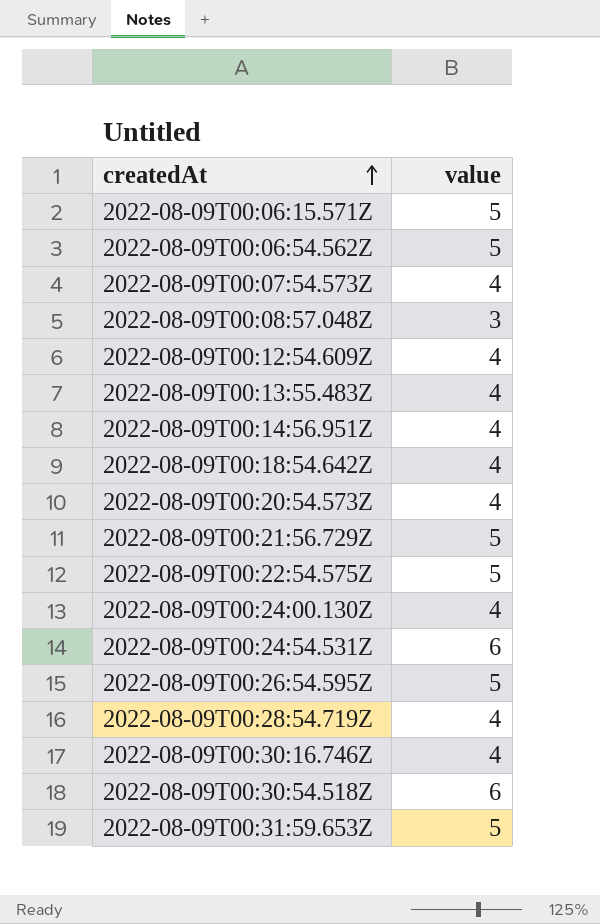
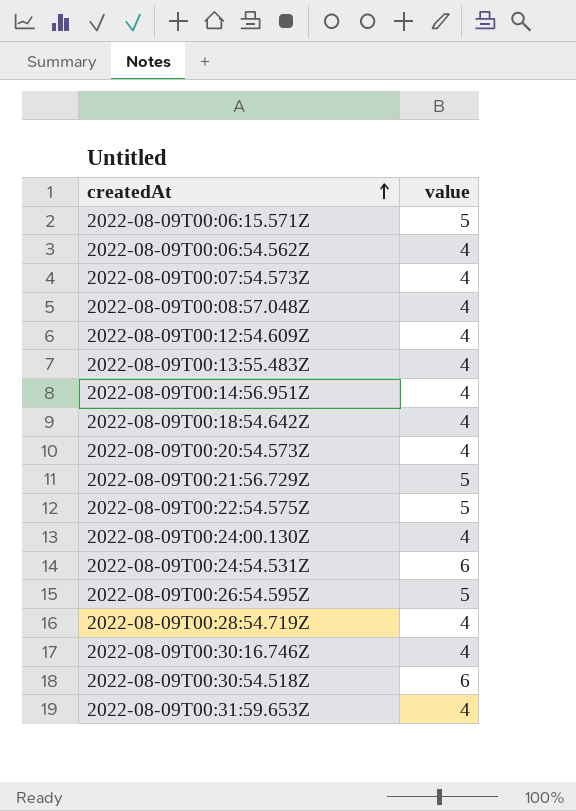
2022-08-09T00:06:54.562Z | value: 5 -> 4
2022-08-09T00:08:57.048Z | value: 3 -> 4
2022-08-09T00:31:59.653Z | value: 5 -> 4

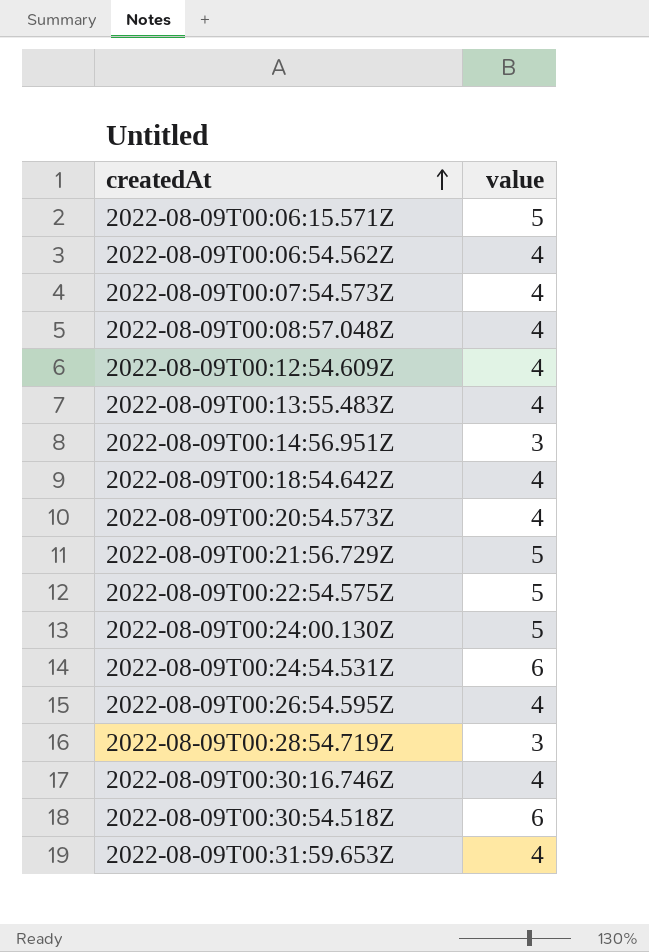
2022-08-09T00:14:56.951Z | value: 4 -> 3
2022-08-09T00:24:00.130Z | value: 4 -> 5
2022-08-09T00:26:54.595Z | value: 5 -> 4
2022-08-09T00:28:54.719Z | value: 4 -> 3

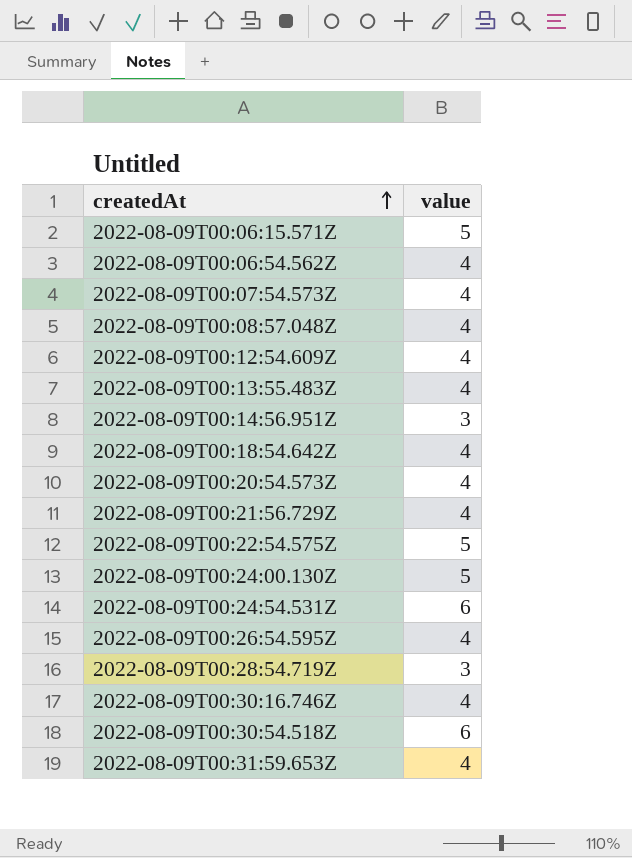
2022-08-09T00:21:56.729Z | value: 5 -> 4

